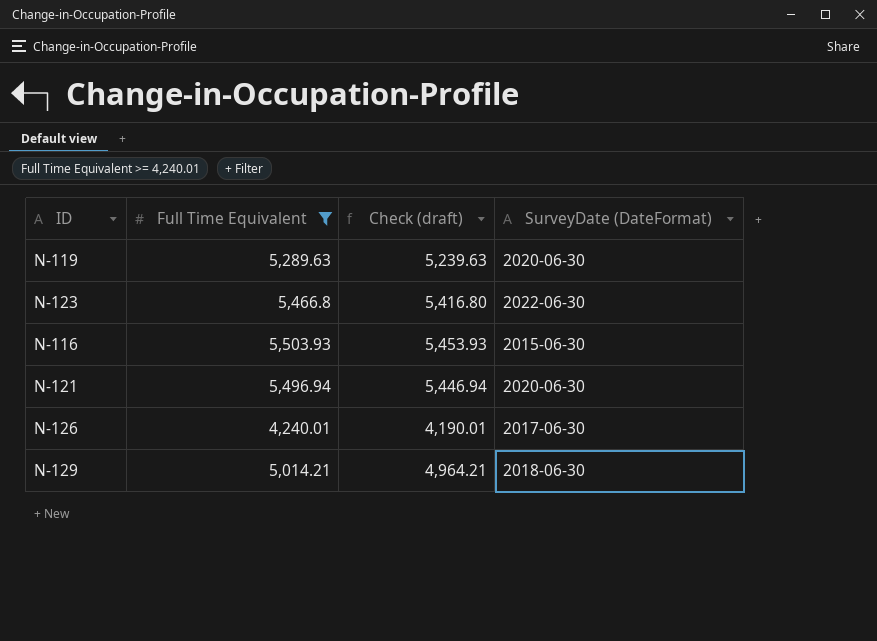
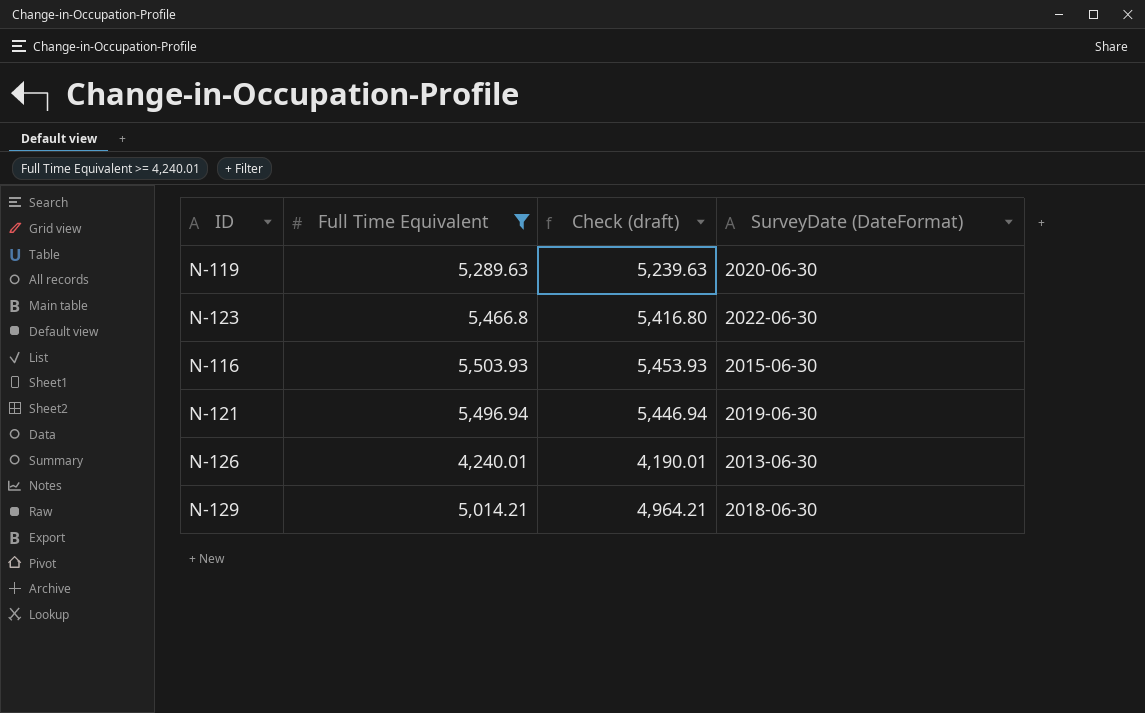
N-121 | SurveyDate (DateFormat): 2020-06-30 -> 2019-06-30
N-126 | SurveyDate (DateFormat): 2017-06-30 -> 2013-06-30

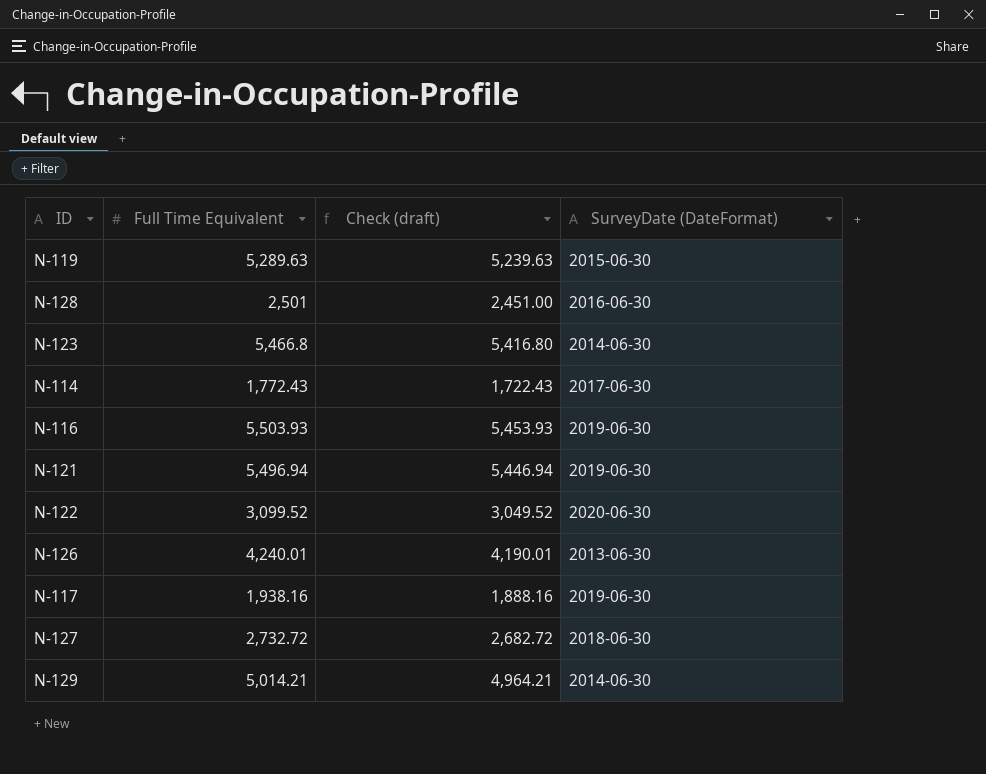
filter: Full Time Equivalent >= 4,240.01 -> none
N-119 | SurveyDate (DateFormat): 2020-06-30 -> 2015-06-30
N-123 | SurveyDate (DateFormat): 2022-06-30 -> 2014-06-30
N-116 | SurveyDate (DateFormat): 2015-06-30 -> 2019-06-30
N-129 | SurveyDate (DateFormat): 2018-06-30 -> 2014-06-30

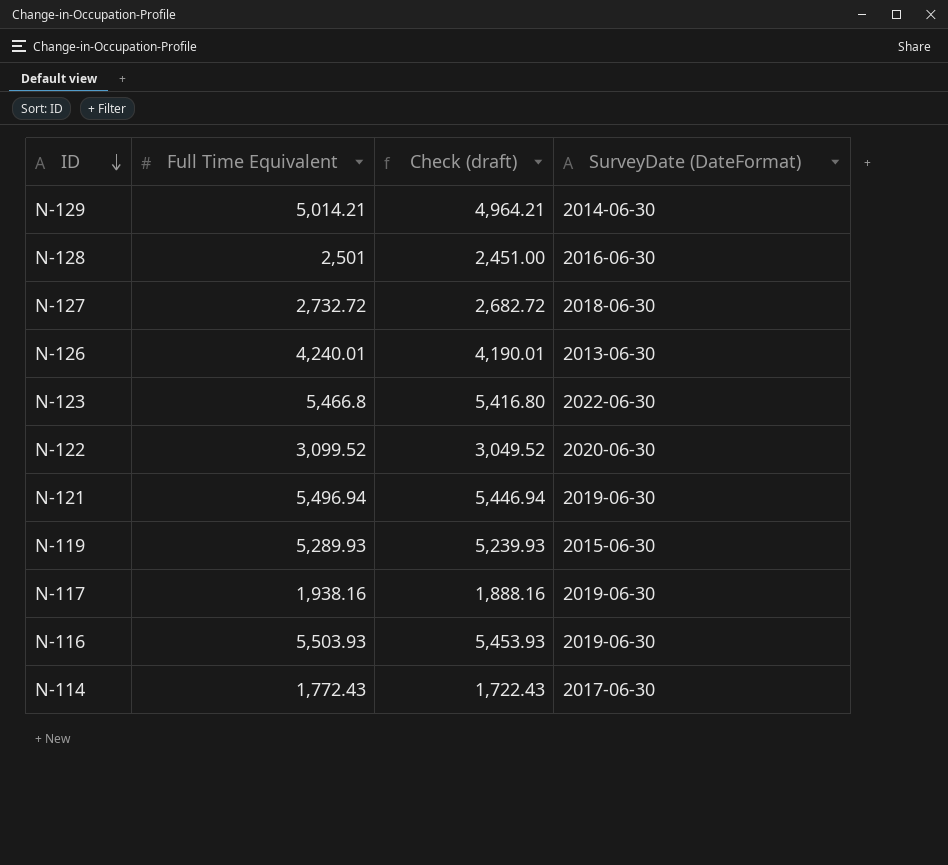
row order: none -> ID descending
N-123 | SurveyDate (DateFormat): 2014-06-30 -> 2022-06-30
N-119 | Full Time Equivalent: 5,289.63 -> 5,289.93
N-119 | Check (draft): 5,239.63 -> 5,239.93

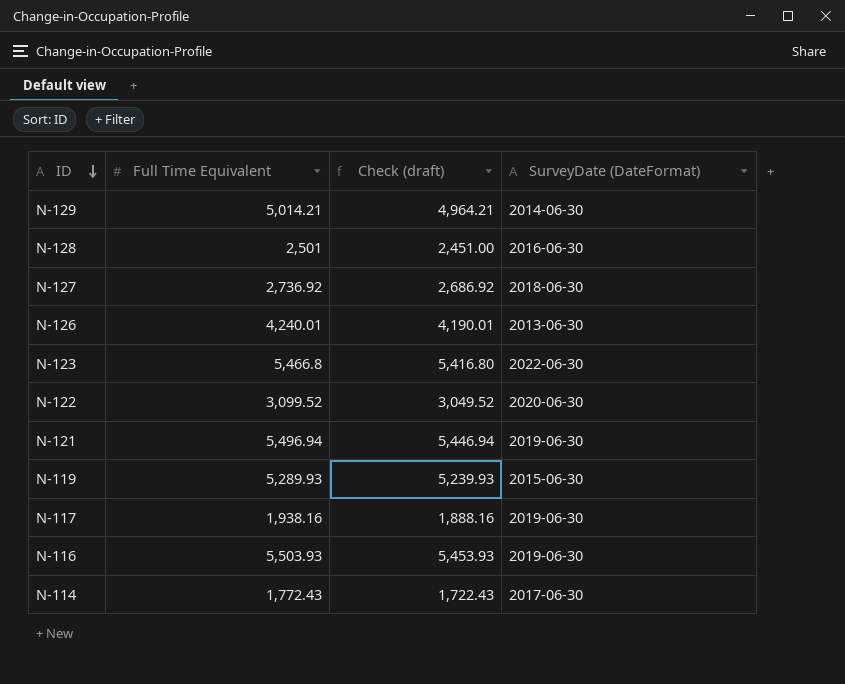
N-127 | Full Time Equivalent: 2,732.72 -> 2,736.92
N-127 | Check (draft): 2,682.72 -> 2,686.92

